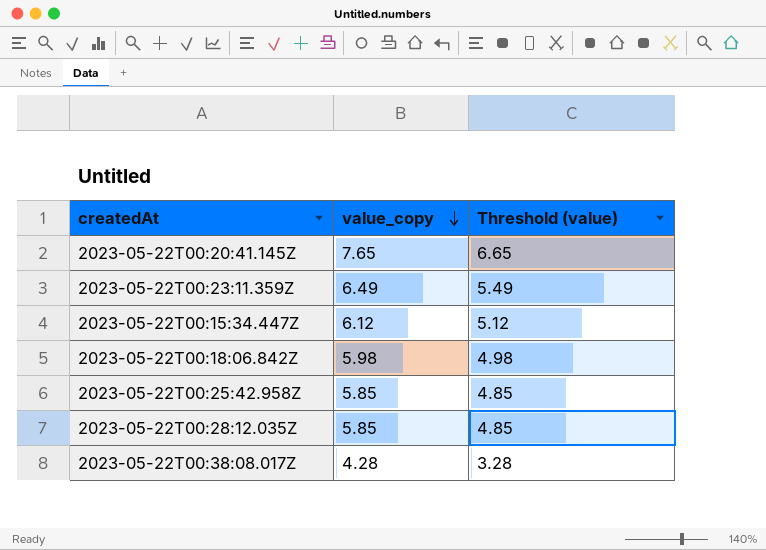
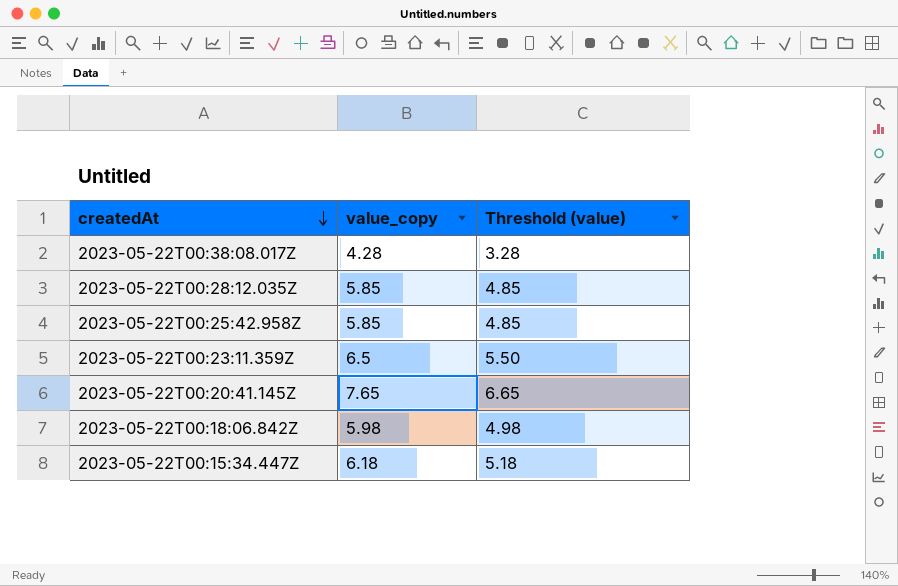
row order: value_copy descending -> createdAt descending
2023-05-22T00:23:11.359Z | value_copy: 6.49 -> 6.5
2023-05-22T00:23:11.359Z | Threshold (value): 5.49 -> 5.50
2023-05-22T00:15:34.447Z | value_copy: 6.12 -> 6.18
2023-05-22T00:15:34.447Z | Threshold (value): 5.12 -> 5.18

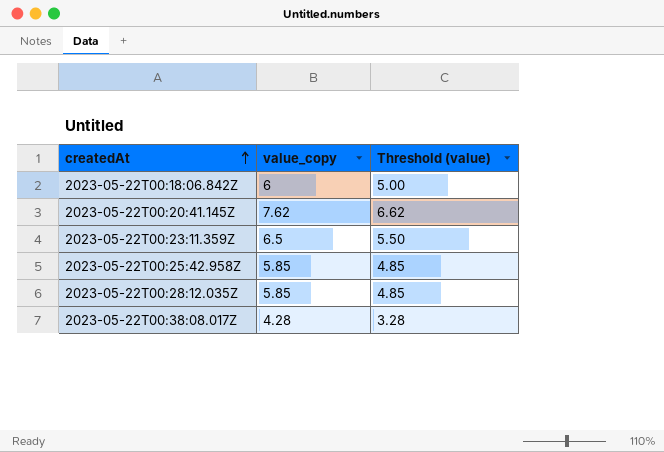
row order: createdAt descending -> createdAt ascending
row 2023-05-22T00:15:34.447Z: 6.18 | 5.18 -> none
2023-05-22T00:18:06.842Z | value_copy: 5.98 -> 6
2023-05-22T00:18:06.842Z | Threshold (value): 4.98 -> 5.00
2023-05-22T00:20:41.145Z | value_copy: 7.65 -> 7.62
2023-05-22T00:20:41.145Z | Threshold (value): 6.65 -> 6.62

